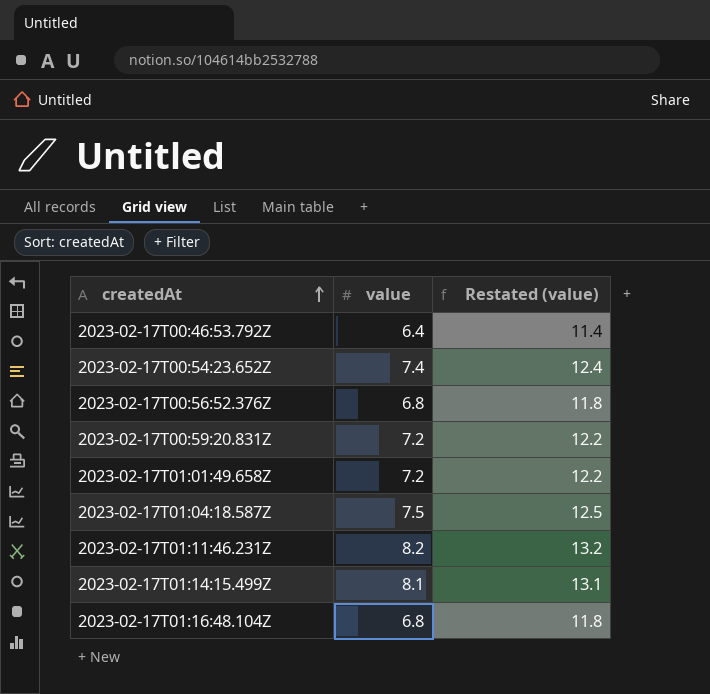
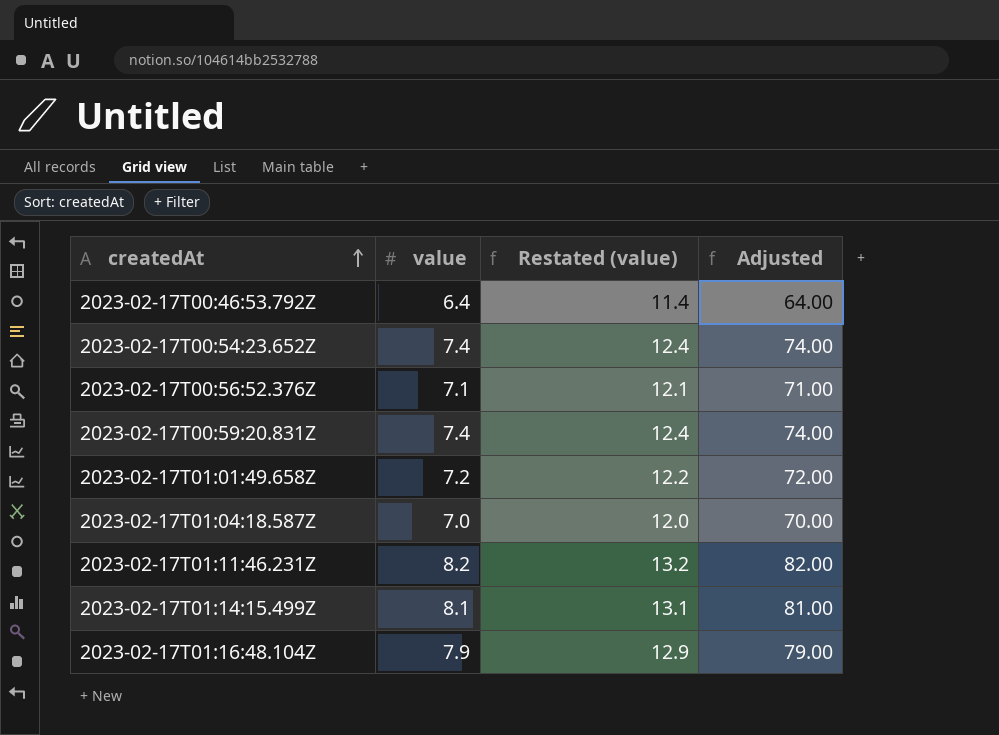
column Adjusted | formula: none -> [value] * 10
2023-02-17T00:56:52.376Z | value: 6.8 -> 7.1
2023-02-17T00:56:52.376Z | Restated (value): 11.8 -> 12.1
2023-02-17T00:59:20.831Z | value: 7.2 -> 7.4
2023-02-17T00:59:20.831Z | Restated (value): 12.2 -> 12.4
2023-02-17T01:04:18.587Z | value: 7.5 -> 7.0
2023-02-17T01:04:18.587Z | Restated (value): 12.5 -> 12.0
2023-02-17T01:16:48.104Z | value: 6.8 -> 7.9
2023-02-17T01:16:48.104Z | Restated (value): 11.8 -> 12.9

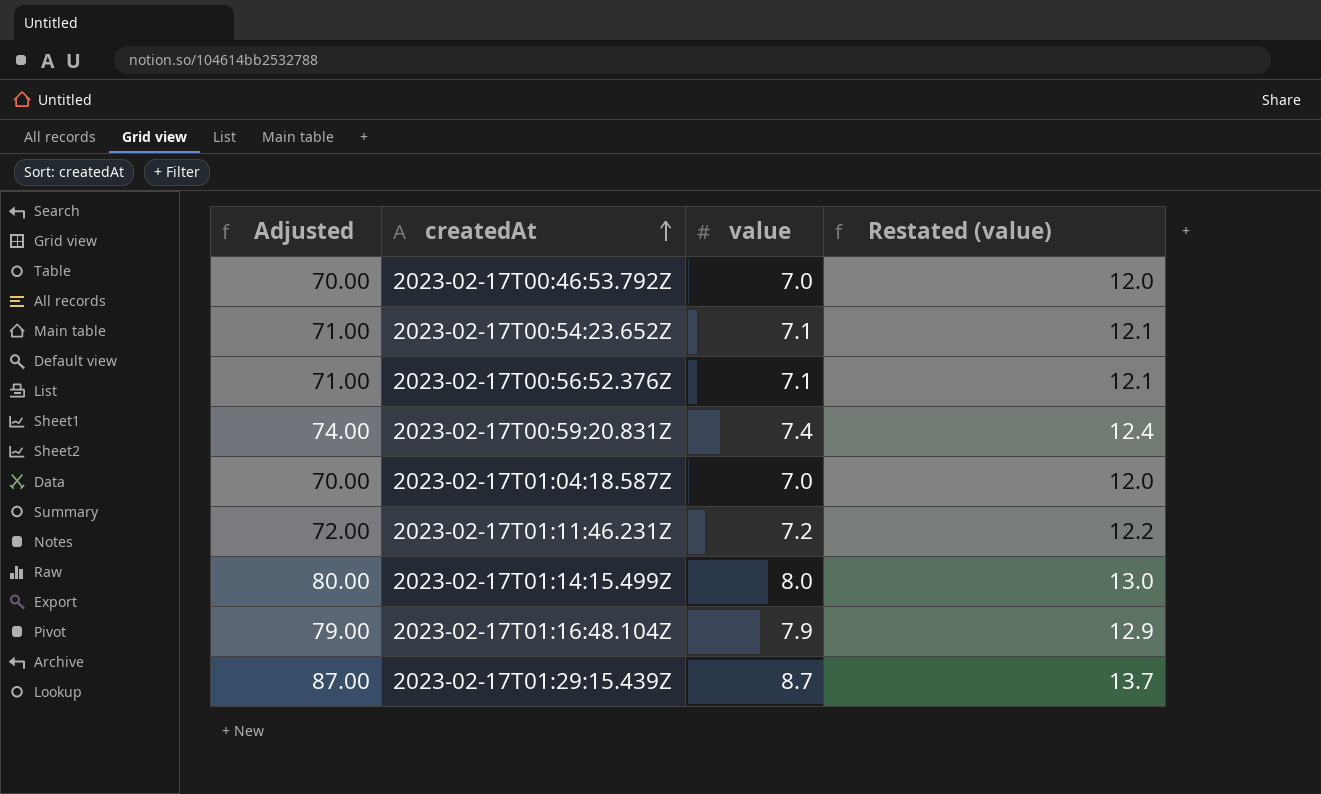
column Adjusted | position: 4 -> 1
row 2023-02-17T01:01:49.658Z: 7.2 | 12.2 | 72.00 -> none
2023-02-17T00:46:53.792Z | Adjusted: 64.00 -> 70.00
2023-02-17T00:46:53.792Z | value: 6.4 -> 7.0
2023-02-17T00:46:53.792Z | Restated (value): 11.4 -> 12.0
2023-02-17T00:54:23.652Z | Adjusted: 74.00 -> 71.00
2023-02-17T00:54:23.652Z | value: 7.4 -> 7.1
2023-02-17T00:54:23.652Z | Restated (value): 12.4 -> 12.1
2023-02-17T01:11:46.231Z | Adjusted: 82.00 -> 72.00
2023-02-17T01:11:46.231Z | value: 8.2 -> 7.2
2023-02-17T01:11:46.231Z | Restated (value): 13.2 -> 12.2
2023-02-17T01:14:15.499Z | Adjusted: 81.00 -> 80.00
2023-02-17T01:14:15.499Z | value: 8.1 -> 8.0
2023-02-17T01:14:15.499Z | Restated (value): 13.1 -> 13.0
row 2023-02-17T01:29:15.439Z: none -> 87.00 | 8.7 | 13.7

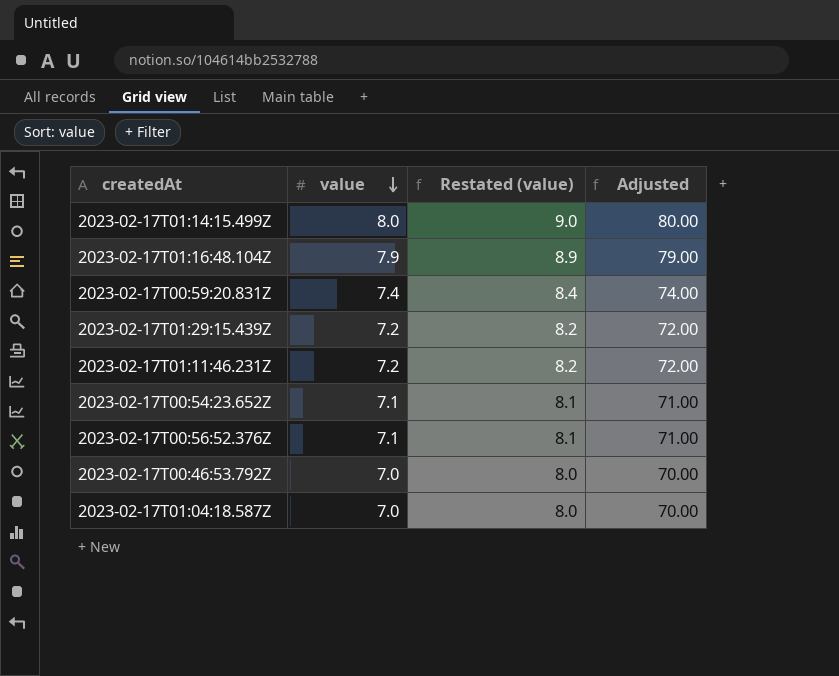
row order: createdAt ascending -> value descending
column Restated (value) | formula: [value] + 5 -> [value] + 1
column Adjusted | position: 1 -> 4
2023-02-17T01:29:15.439Z | value: 8.7 -> 7.2
2023-02-17T01:29:15.439Z | Adjusted: 87.00 -> 72.00

